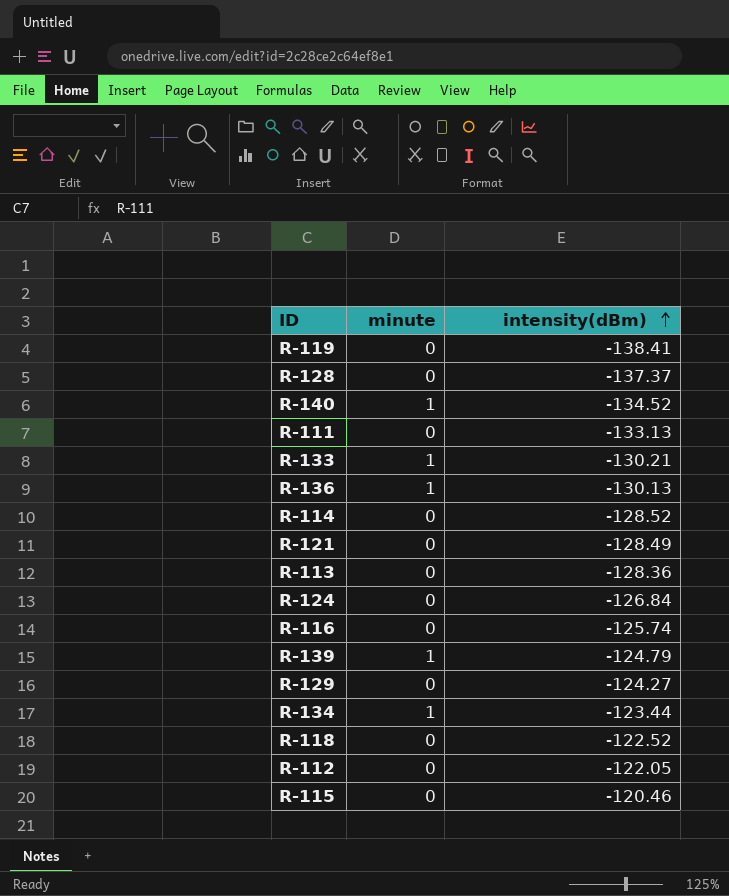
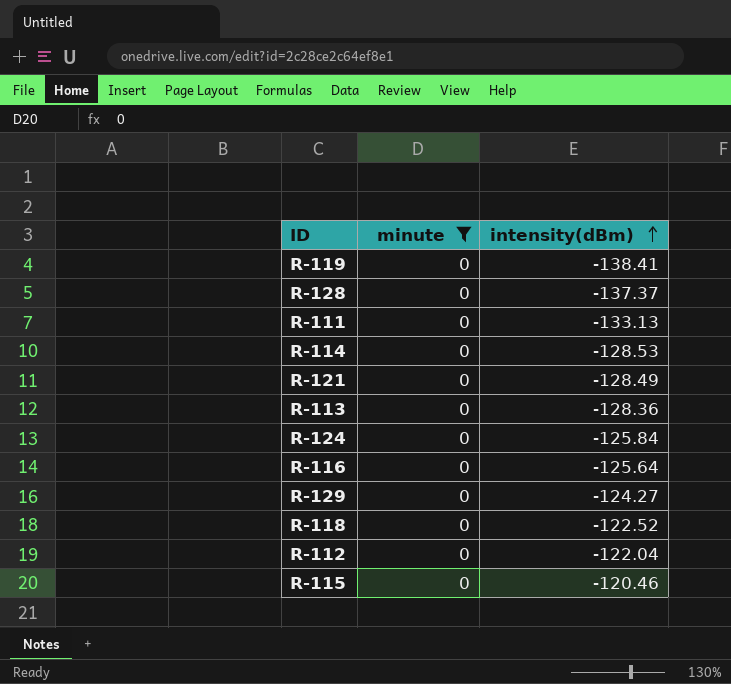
filter: none -> minute = 0
R-114 | intensity(dBm): -128.52 -> -128.53
R-124 | intensity(dBm): -126.84 -> -125.84
R-116 | intensity(dBm): -125.74 -> -125.64
R-112 | intensity(dBm): -122.05 -> -122.04

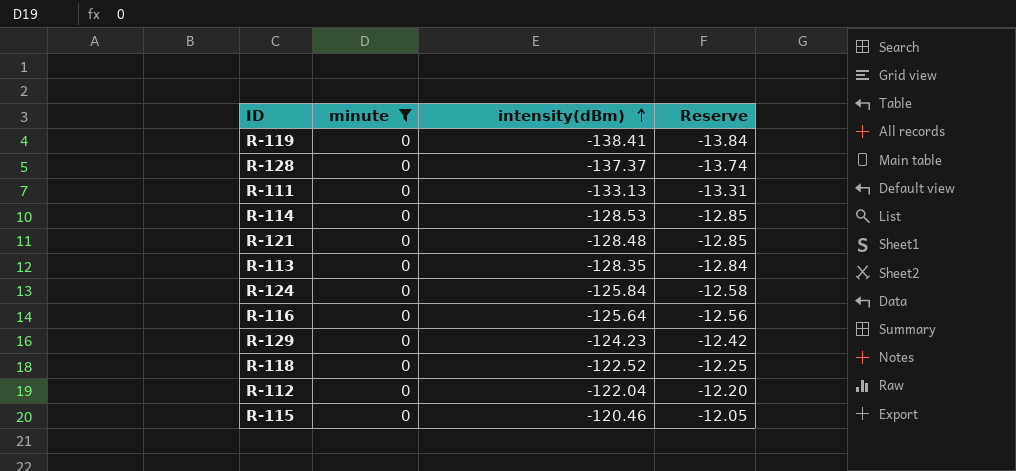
column Reserve | formula: none -> [intensity(dBm)] * 0.1
R-121 | intensity(dBm): -128.49 -> -128.48
R-113 | intensity(dBm): -128.36 -> -128.35
R-129 | intensity(dBm): -124.27 -> -124.23

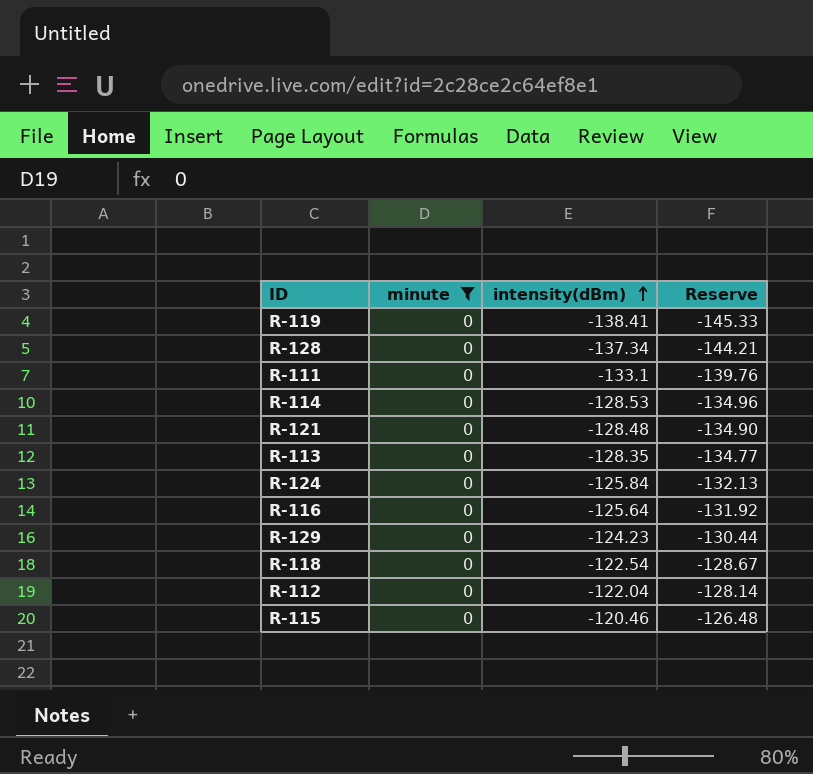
column Reserve | formula: [intensity(dBm)] * 0.1 -> [intensity(dBm)] * 1.05
R-128 | intensity(dBm): -137.37 -> -137.34
R-111 | intensity(dBm): -133.13 -> -133.1
R-118 | intensity(dBm): -122.52 -> -122.54

